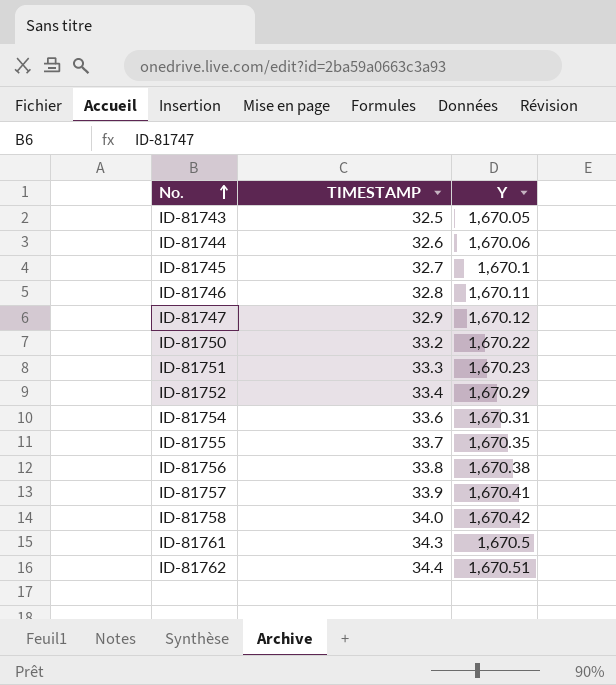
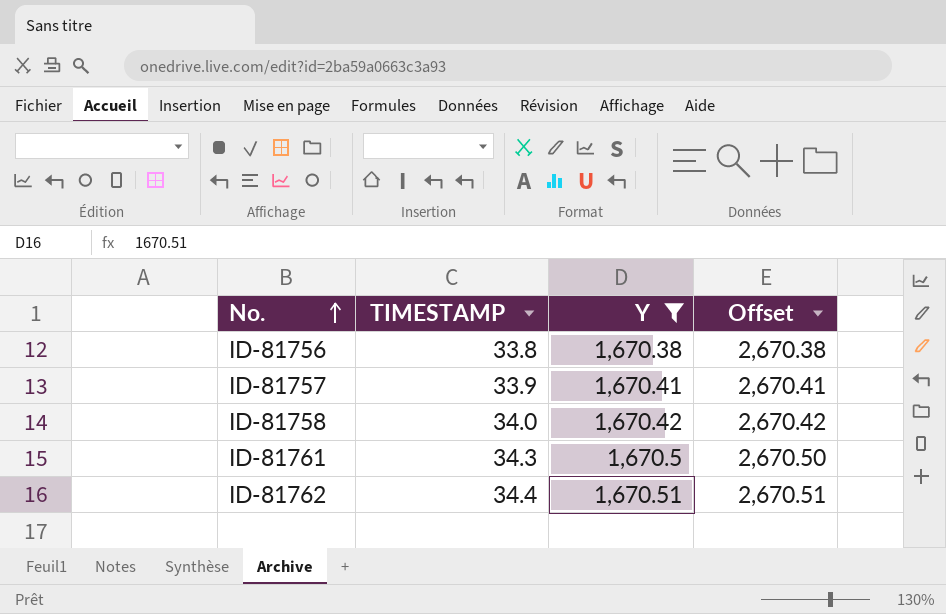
filter: none -> Y >= 1,670.38
column Offset | formula: none -> [Y] + 1000

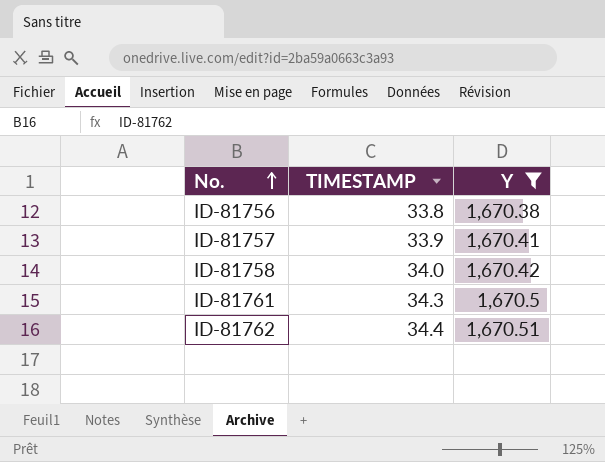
column Offset | formula: [Y] + 1000 -> none

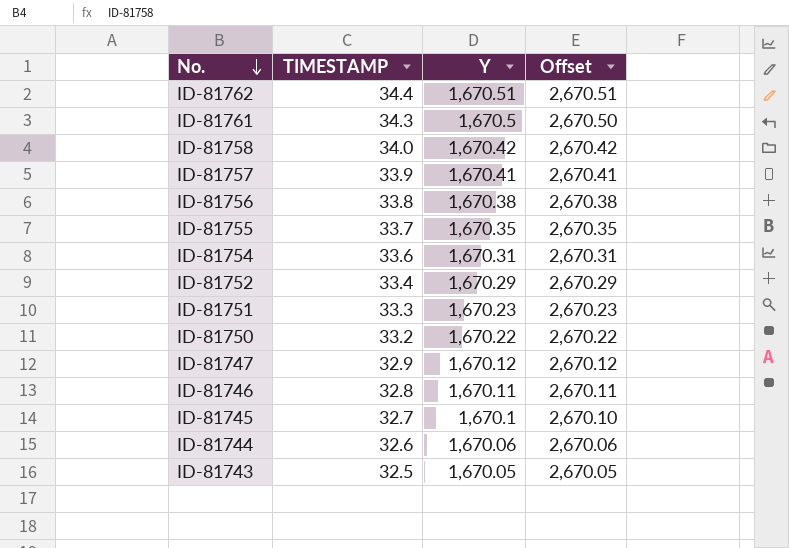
filter: Y >= 1,670.38 -> none
row order: No. ascending -> No. descending
column Offset | formula: none -> [Y] + 1000

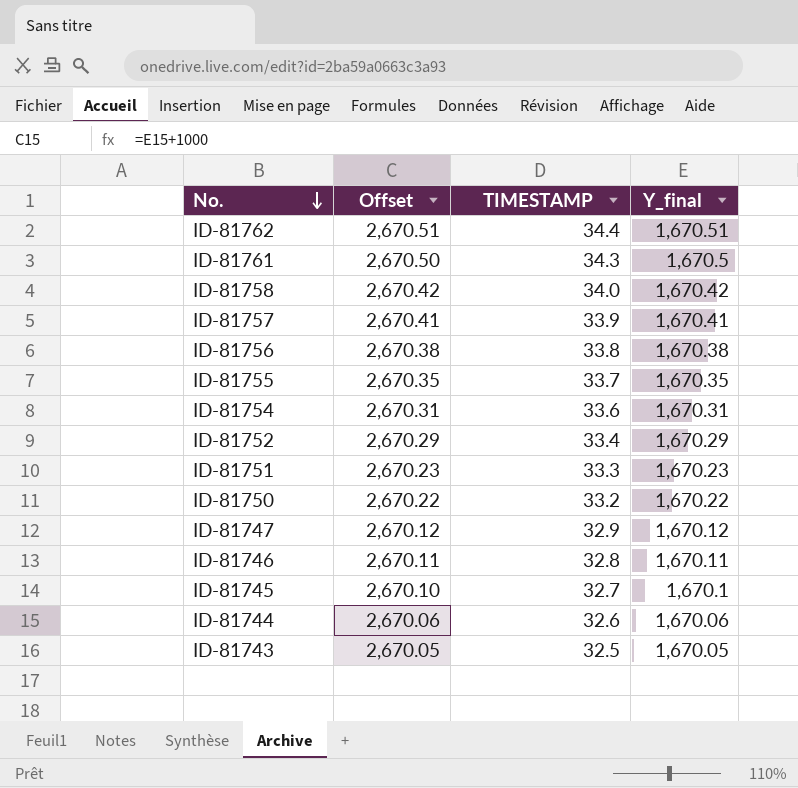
column Offset | position: 4 -> 2
column name: Y -> Y_final

